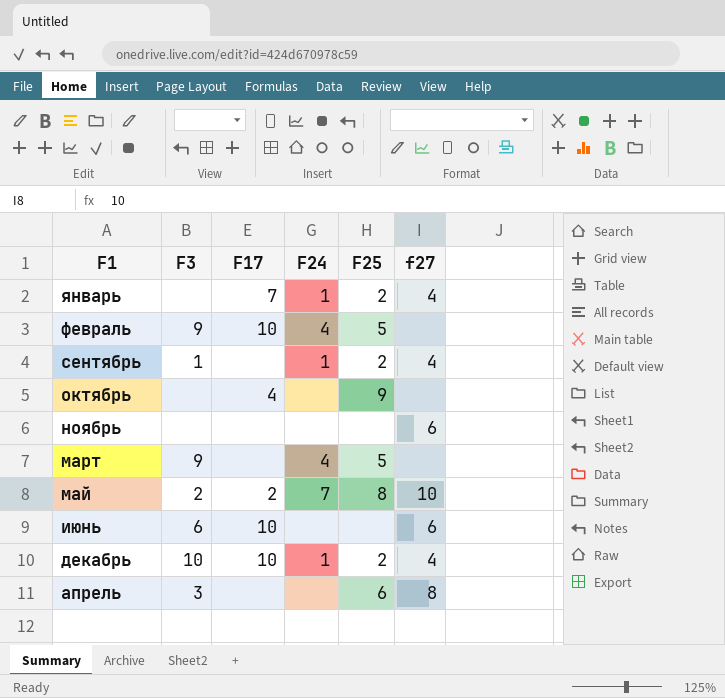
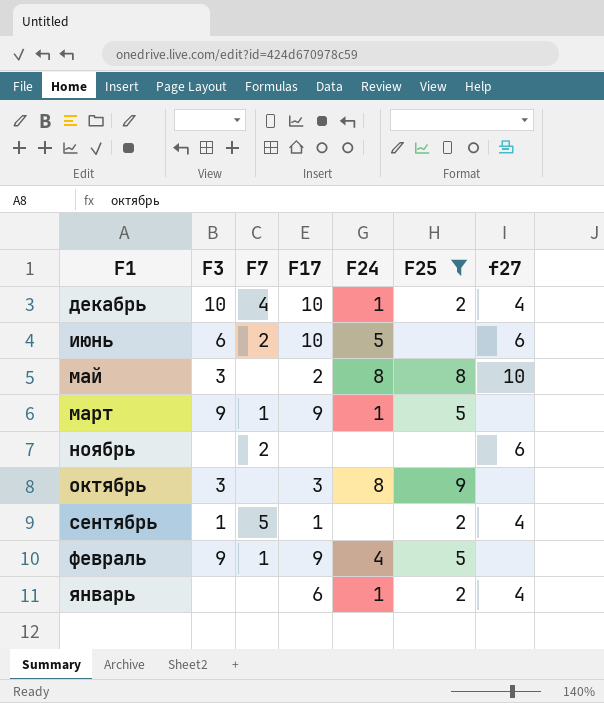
filter: none -> F25 != 6
row order: F1 descending -> F1 ascending
column F7 | position: none -> 3
июнь | F24: none -> 5
май | F3: 2 -> 3
май | F24: 7 -> 8
март | F17: none -> 9
март | F24: 4 -> 1
октябрь | F3: none -> 3
октябрь | F17: 4 -> 3
октябрь | F24: none -> 8
сентябрь | F17: none -> 1
сентябрь | F24: 1 -> none
февраль | F17: 10 -> 9
январь | F17: 7 -> 6

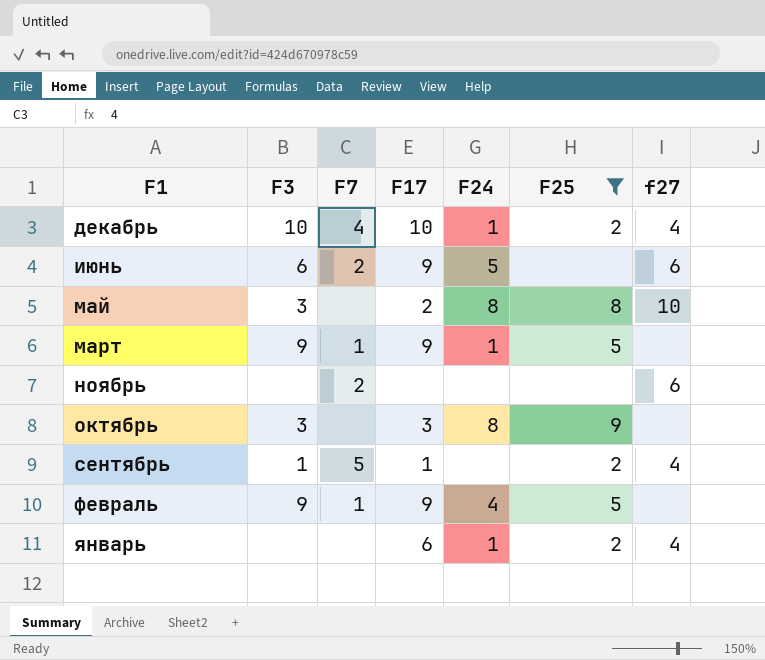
июнь | F17: 10 -> 9

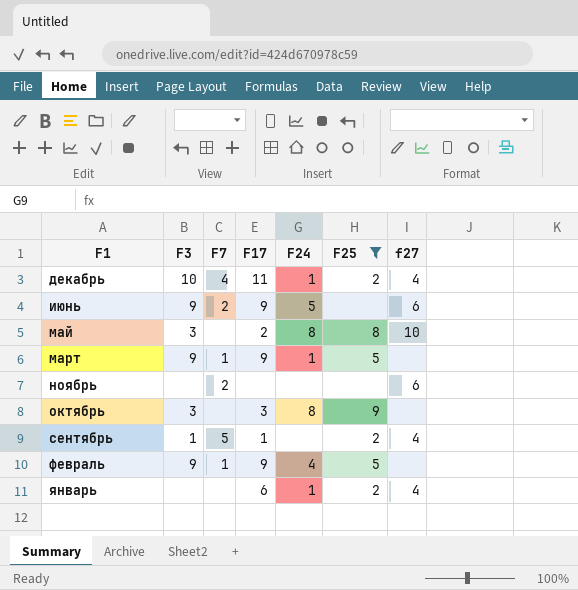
декабрь | F17: 10 -> 11
июнь | F3: 6 -> 9

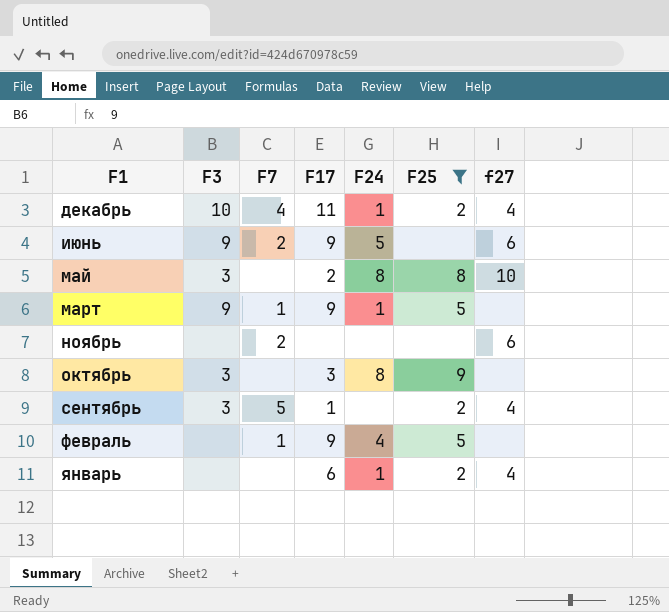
сентябрь | F3: 1 -> 3
февраль | F3: 9 -> none

